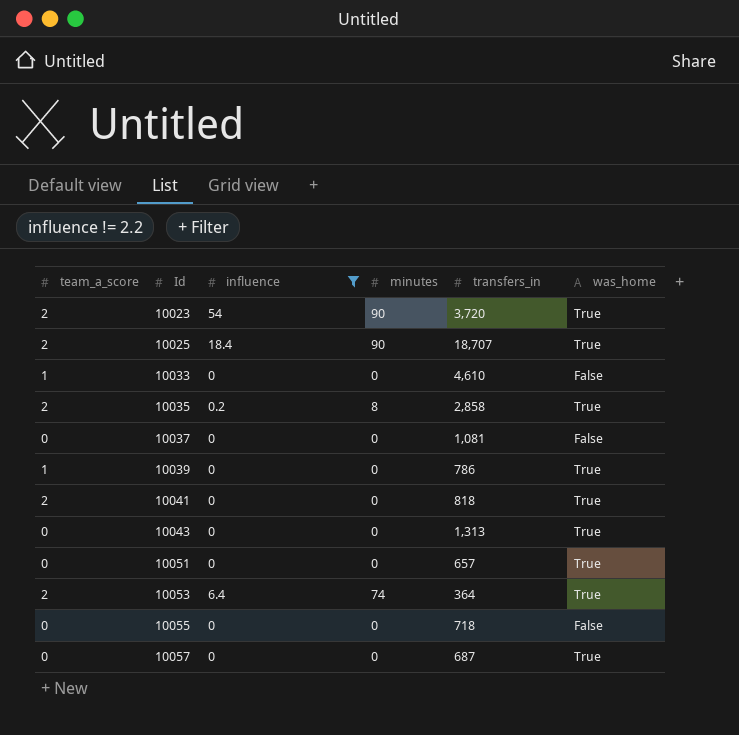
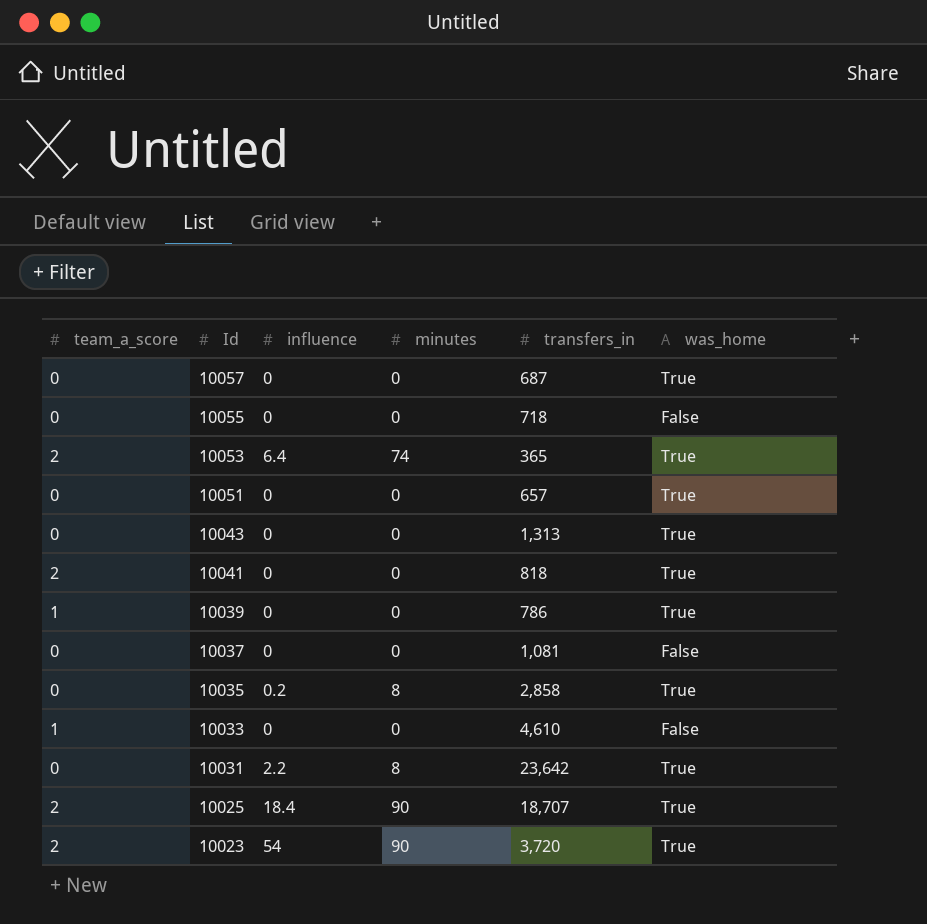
filter: influence != 2.2 -> none
row order: Id ascending -> Id descending
10053 | transfers_in: 364 -> 365
10035 | team_a_score: 2 -> 0

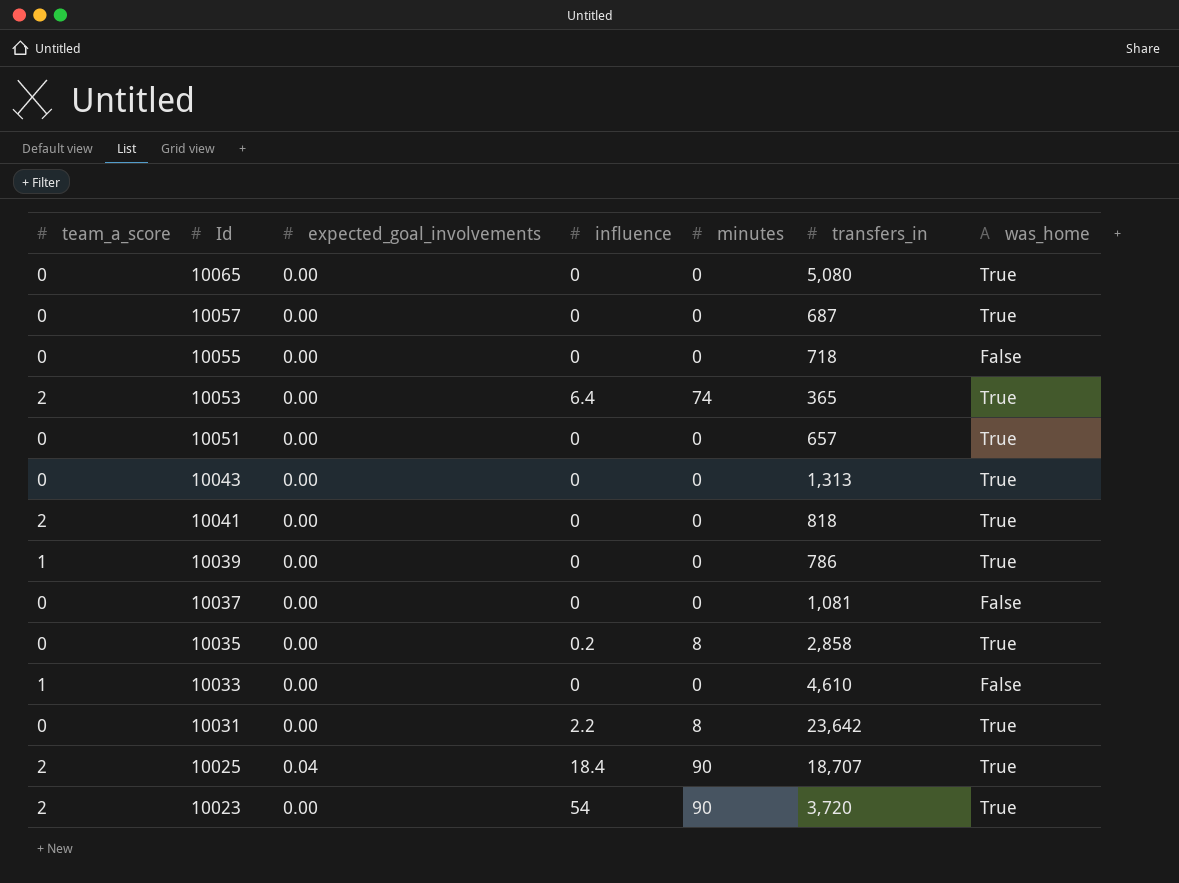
column expected_goal_involvements | position: none -> 3
row 10065: none -> 0 | 0.00 | 0 | 0 | 5,080 | True

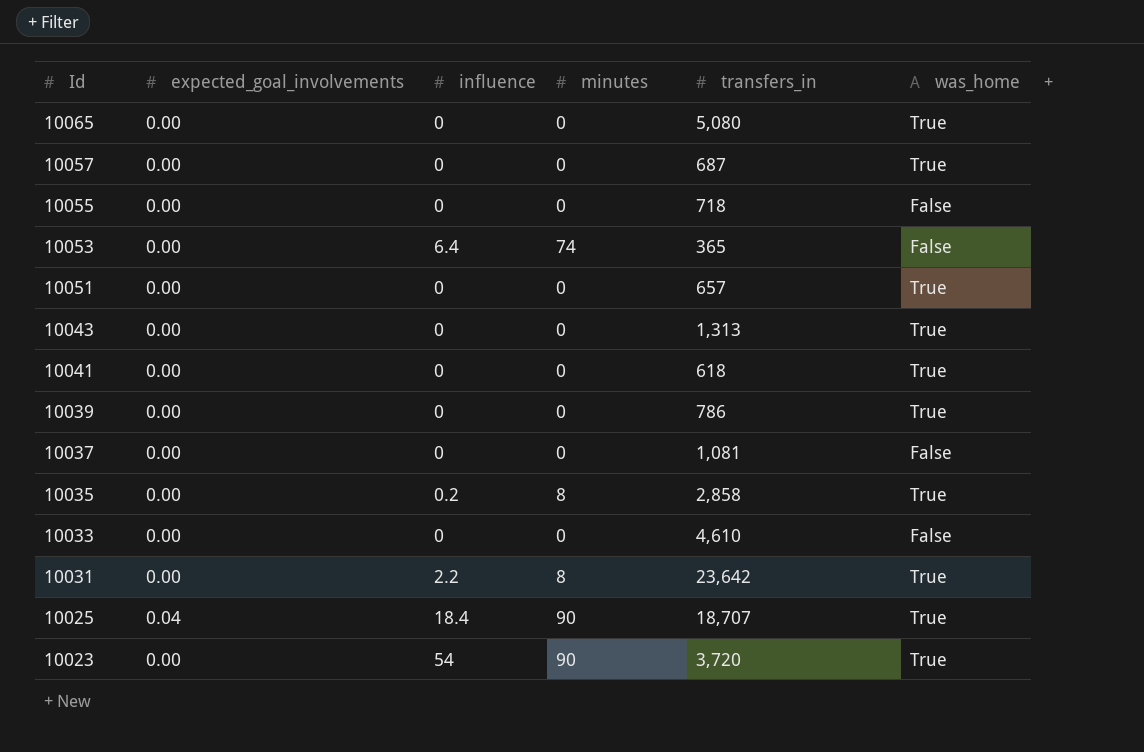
column team_a_score | position: 1 -> none
10053 | was_home: True -> False
10041 | transfers_in: 818 -> 618

